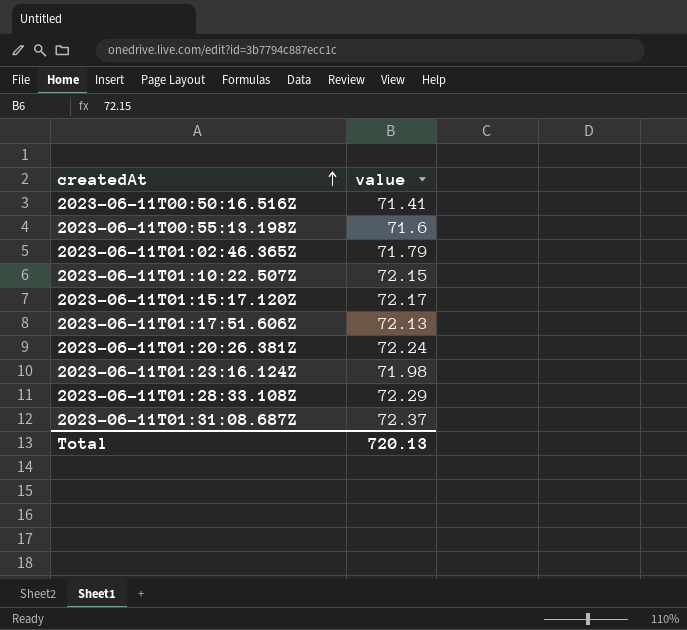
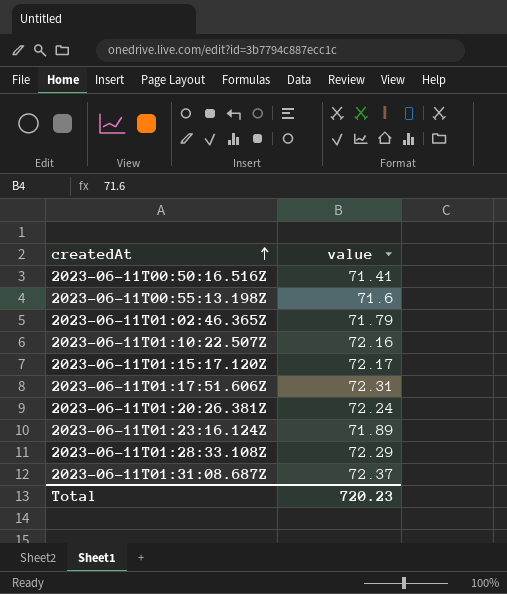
2023-06-11T01:10:22.507Z | value: 72.15 -> 72.16
2023-06-11T01:17:51.606Z | value: 72.13 -> 72.31
2023-06-11T01:23:16.124Z | value: 71.98 -> 71.89
Total | value: 720.13 -> 720.23

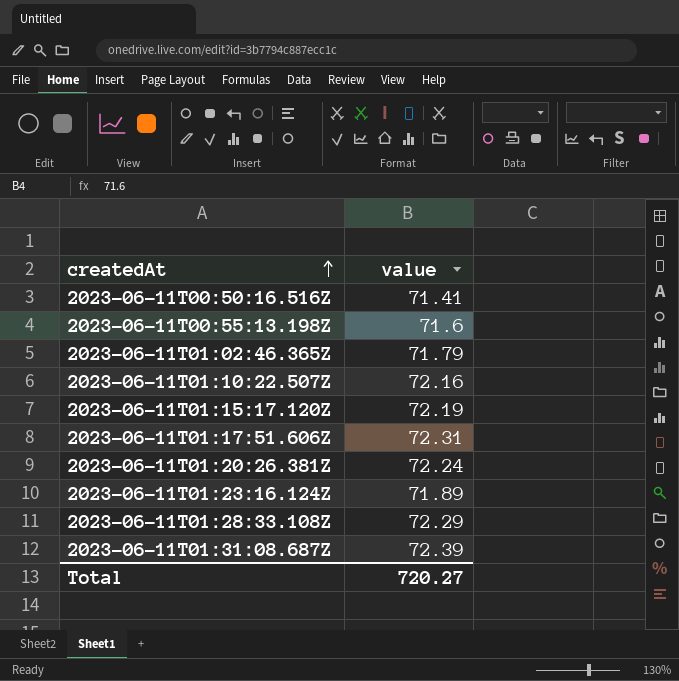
2023-06-11T01:15:17.120Z | value: 72.17 -> 72.19
2023-06-11T01:31:08.687Z | value: 72.37 -> 72.39
Total | value: 720.23 -> 720.27

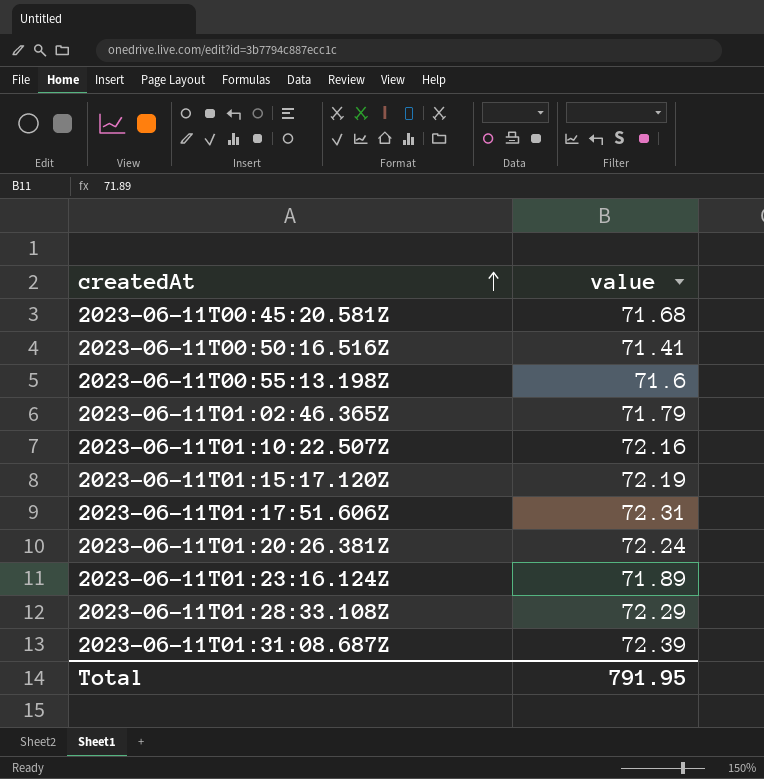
row 2023-06-11T00:45:20.581Z: none -> 71.68
Total | value: 720.27 -> 791.95

